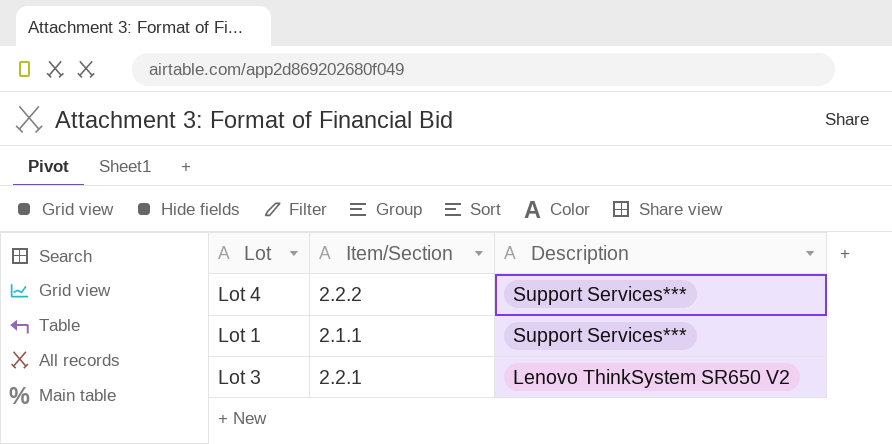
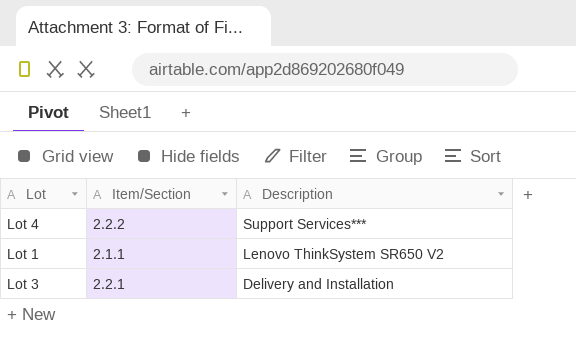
Lot 1 | Description: Support Services*** -> Lenovo ThinkSystem SR650 V2
Lot 3 | Description: Lenovo ThinkSystem SR650 V2 -> Delivery and Installation

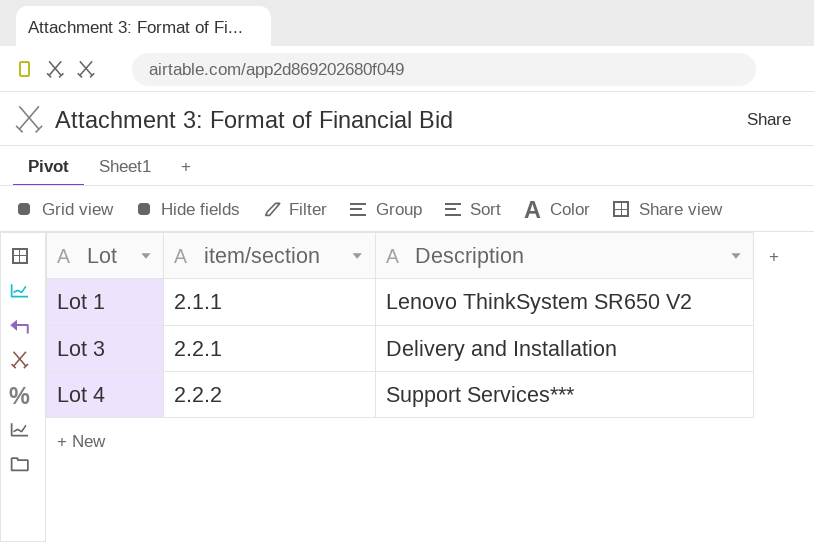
row order: Description descending -> Lot ascending
column name: Item/Section -> item/section

